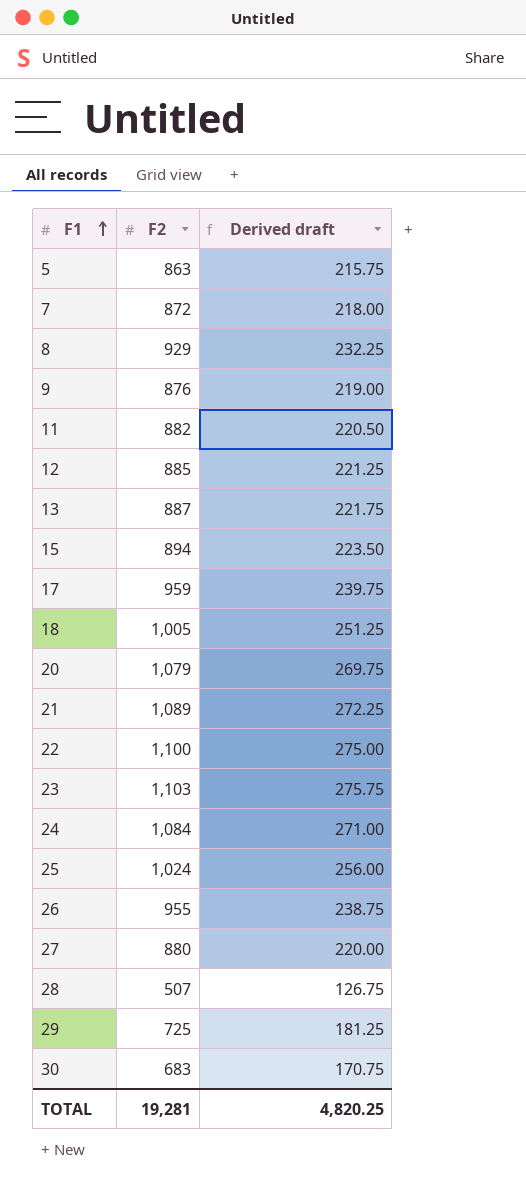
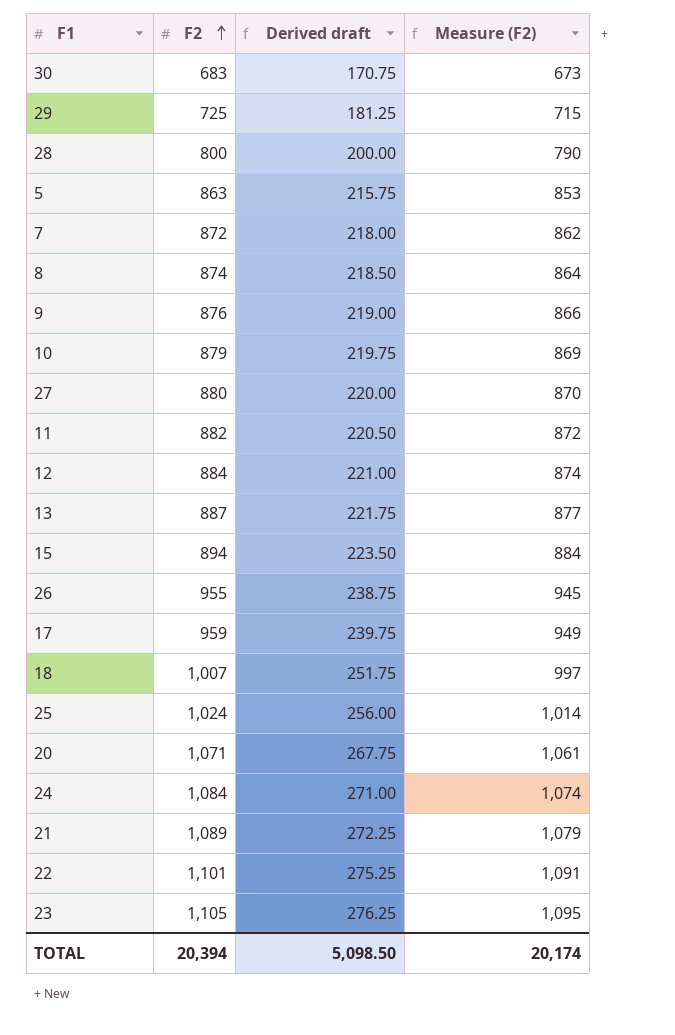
row order: F1 ascending -> F2 ascending
column Measure (F2) | formula: none -> [F2] - 10
28 | F2: 507 -> 800
28 | Derived draft: 126.75 -> 200.00
8 | F2: 929 -> 874
8 | Derived draft: 232.25 -> 218.50
row 10: none -> 879 | 219.75 | 869
12 | F2: 885 -> 884
12 | Derived draft: 221.25 -> 221.00
18 | F2: 1,005 -> 1,007
18 | Derived draft: 251.25 -> 251.75
20 | F2: 1,079 -> 1,071
20 | Derived draft: 269.75 -> 267.75
22 | F2: 1,100 -> 1,101
22 | Derived draft: 275.00 -> 275.25
23 | F2: 1,103 -> 1,105
23 | Derived draft: 275.75 -> 276.25
TOTAL | F2: 19,281 -> 20,394
TOTAL | Derived draft: 4,820.25 -> 5,098.50

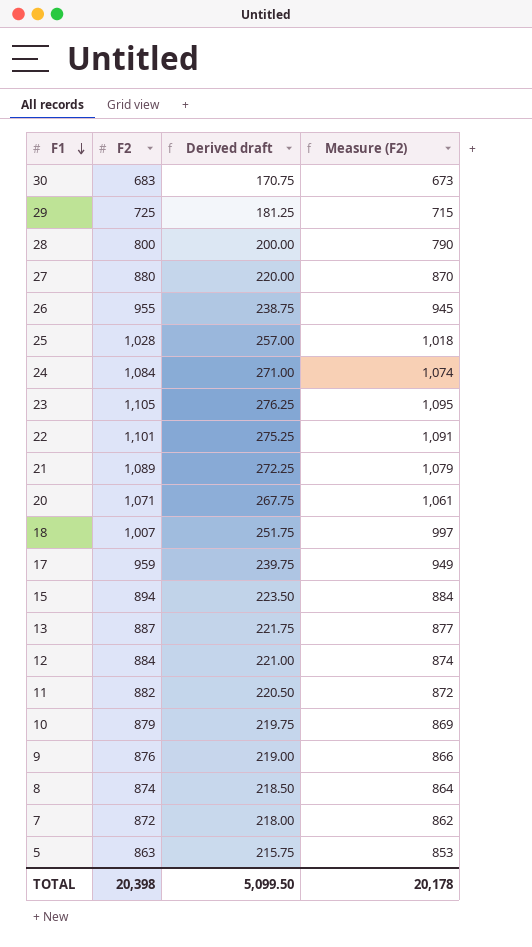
row order: F2 ascending -> F1 descending
25 | F2: 1,024 -> 1,028
25 | Derived draft: 256.00 -> 257.00
25 | Measure (F2): 1,014 -> 1,018
TOTAL | F2: 20,394 -> 20,398
TOTAL | Derived draft: 5,098.50 -> 5,099.50
TOTAL | Measure (F2): 20,174 -> 20,178

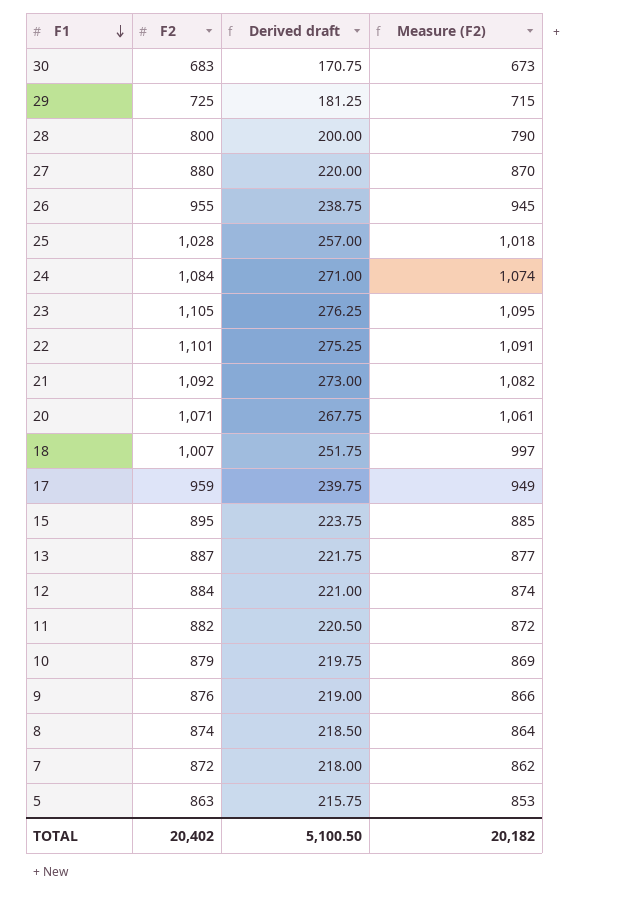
21 | F2: 1,089 -> 1,092
21 | Derived draft: 272.25 -> 273.00
21 | Measure (F2): 1,079 -> 1,082
15 | F2: 894 -> 895
15 | Derived draft: 223.50 -> 223.75
15 | Measure (F2): 884 -> 885
TOTAL | F2: 20,398 -> 20,402
TOTAL | Derived draft: 5,099.50 -> 5,100.50
TOTAL | Measure (F2): 20,178 -> 20,182

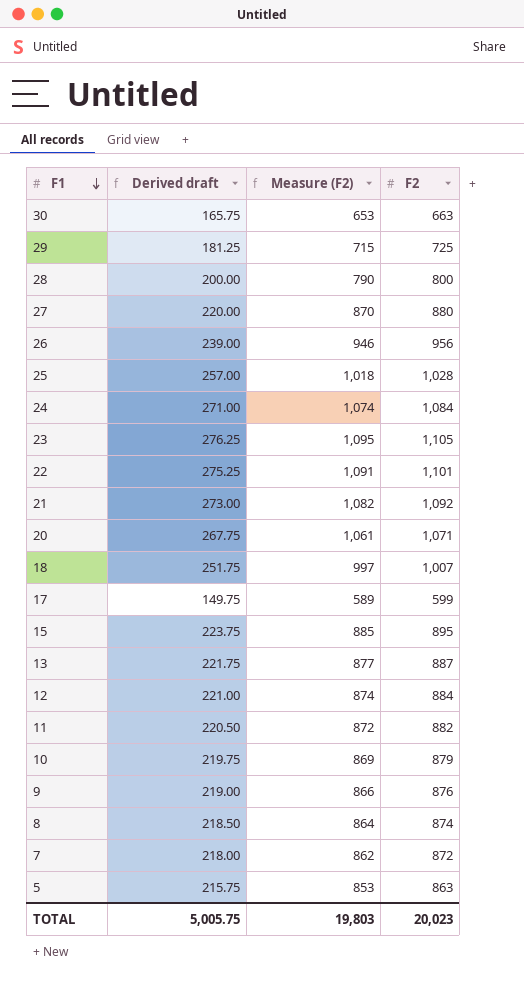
column F2 | position: 2 -> 4
30 | Derived draft: 170.75 -> 165.75
30 | Measure (F2): 673 -> 653
30 | F2: 683 -> 663
26 | Derived draft: 238.75 -> 239.00
26 | Measure (F2): 945 -> 946
26 | F2: 955 -> 956
17 | Derived draft: 239.75 -> 149.75
17 | Measure (F2): 949 -> 589
17 | F2: 959 -> 599
TOTAL | Derived draft: 5,100.50 -> 5,005.75
TOTAL | Measure (F2): 20,182 -> 19,803
TOTAL | F2: 20,402 -> 20,023

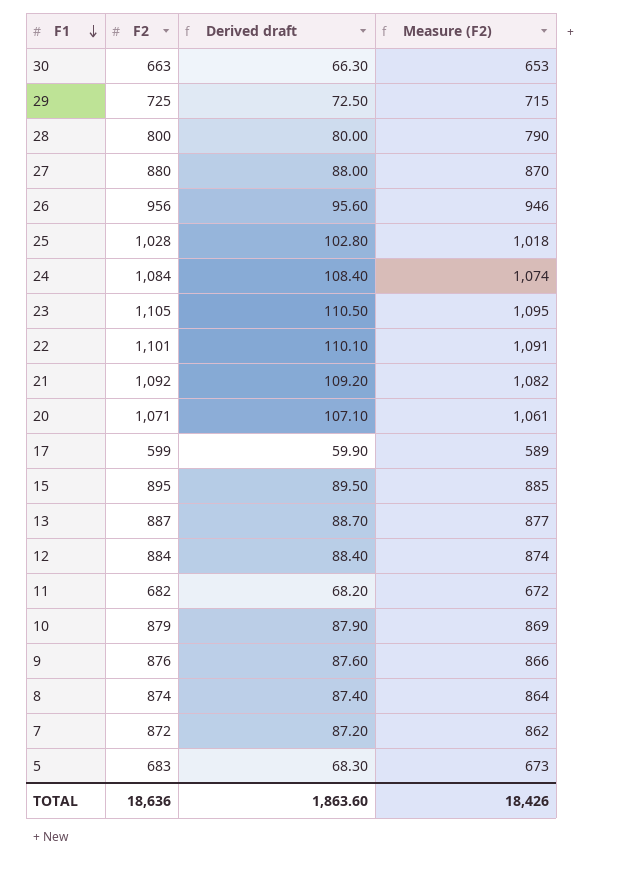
column F2 | position: 4 -> 2
column Derived draft | formula: [F2] * 0.25 -> [F2] * 0.1
row 18: 251.75 | 997 | 1,007 -> none
11 | F2: 882 -> 682
11 | Measure (F2): 872 -> 672
5 | F2: 863 -> 683
5 | Measure (F2): 853 -> 673
TOTAL | F2: 20,023 -> 18,636
TOTAL | Derived draft: 5,005.75 -> 1,863.60
TOTAL | Measure (F2): 19,803 -> 18,426

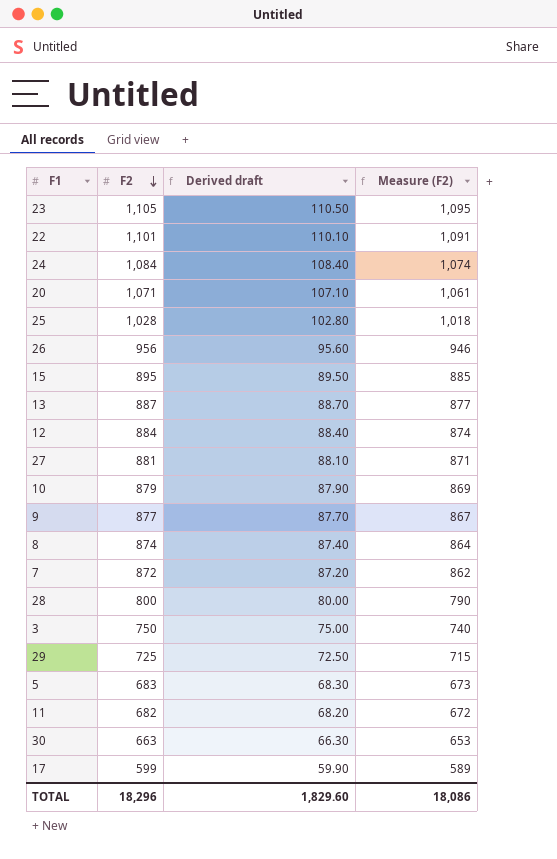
row order: F1 descending -> F2 descending
row 21: 1,092 | 109.20 | 1,082 -> none
27 | F2: 880 -> 881
27 | Derived draft: 88.00 -> 88.10
27 | Measure (F2): 870 -> 871
9 | F2: 876 -> 877
9 | Derived draft: 87.60 -> 87.70
9 | Measure (F2): 866 -> 867
row 3: none -> 750 | 75.00 | 740
TOTAL | F2: 18,636 -> 18,296
TOTAL | Derived draft: 1,863.60 -> 1,829.60
TOTAL | Measure (F2): 18,426 -> 18,086

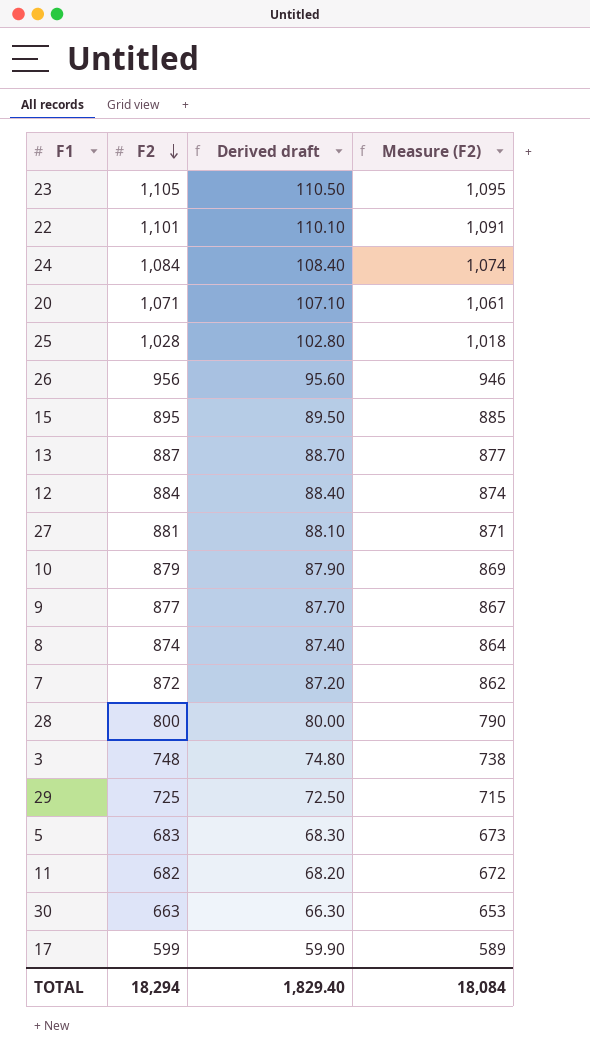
3 | F2: 750 -> 748
3 | Derived draft: 75.00 -> 74.80
3 | Measure (F2): 740 -> 738
TOTAL | F2: 18,296 -> 18,294
TOTAL | Derived draft: 1,829.60 -> 1,829.40
TOTAL | Measure (F2): 18,086 -> 18,084

